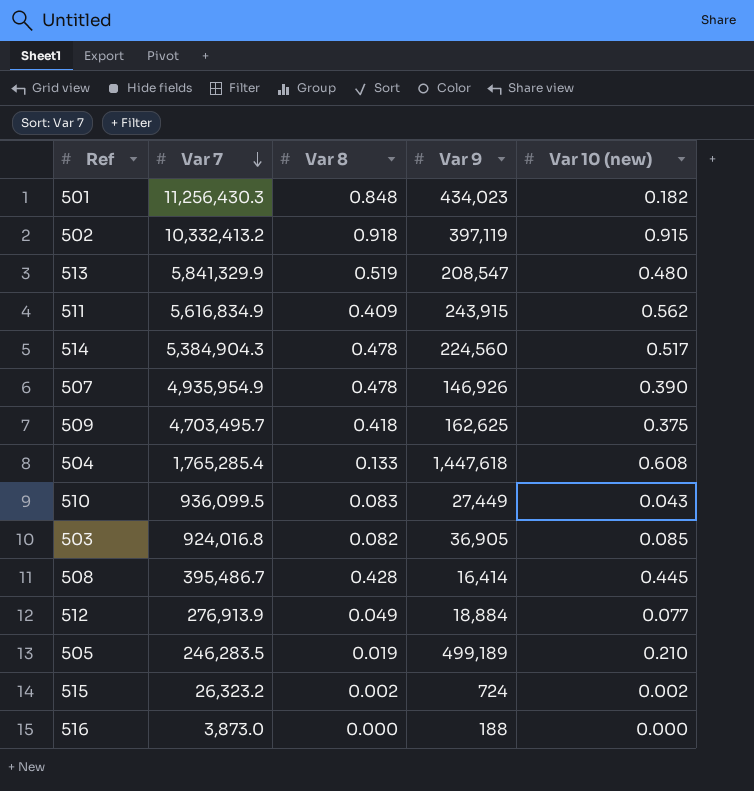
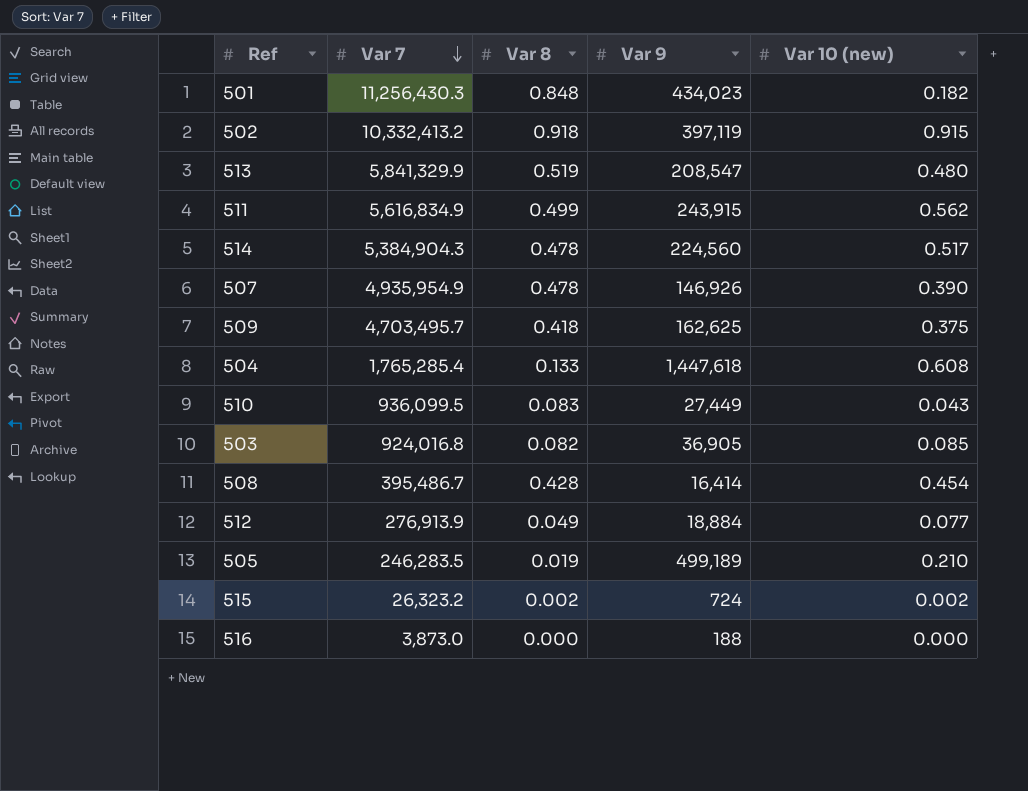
511 | Var 8: 0.409 -> 0.499
508 | Var 10 (new): 0.445 -> 0.454

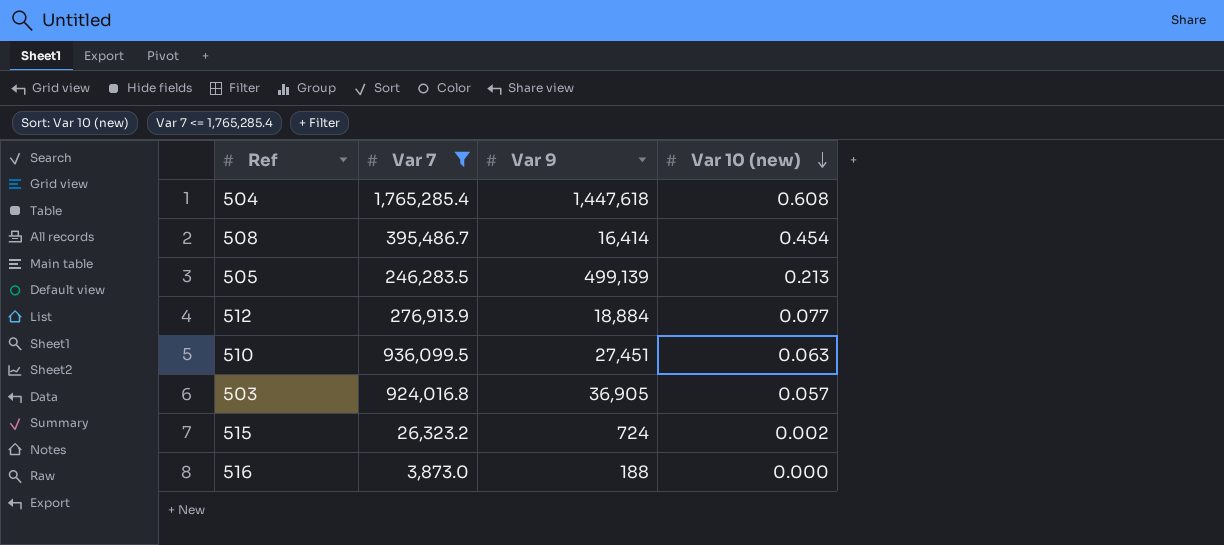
filter: none -> Var 7 <= 1,765,285.4
row order: Var 7 descending -> Var 10 (new) descending
column Var 8 | position: 3 -> none
505 | Var 9: 499,189 -> 499,139
505 | Var 10 (new): 0.210 -> 0.213
510 | Var 9: 27,449 -> 27,451
510 | Var 10 (new): 0.043 -> 0.063
503 | Var 10 (new): 0.085 -> 0.057

